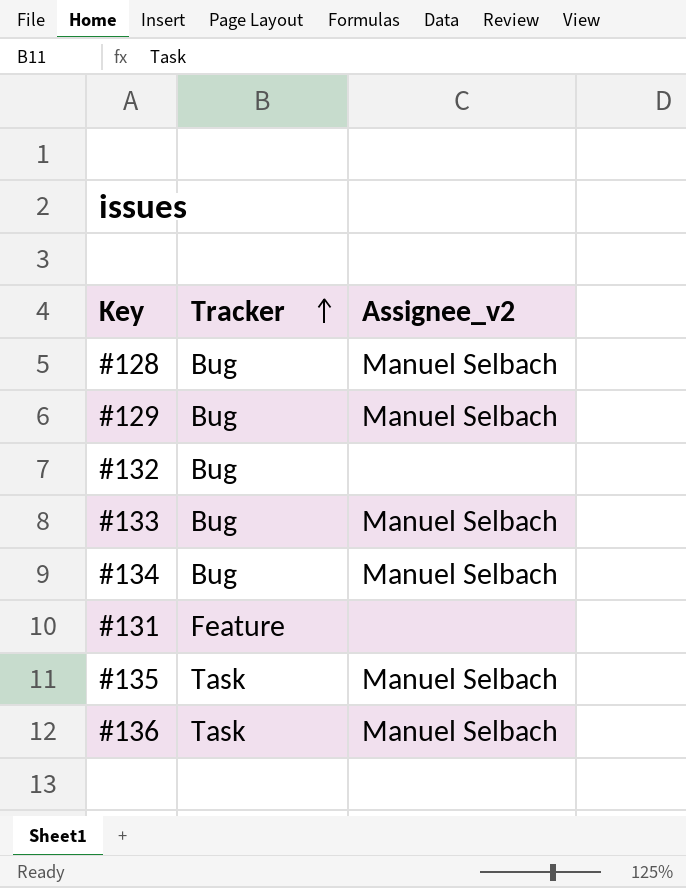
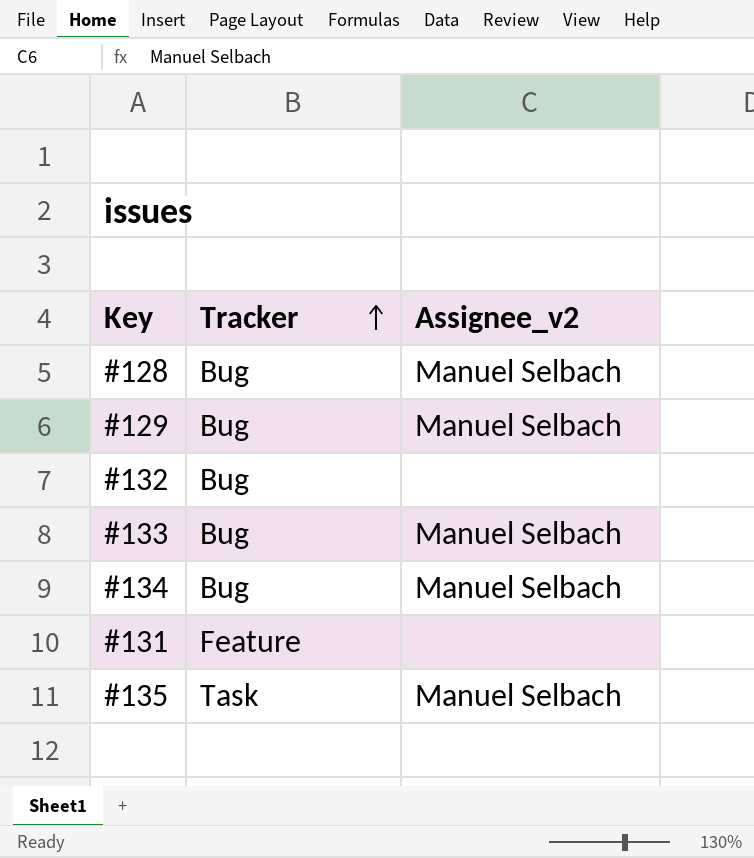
row #136: Task | Manuel Selbach -> none

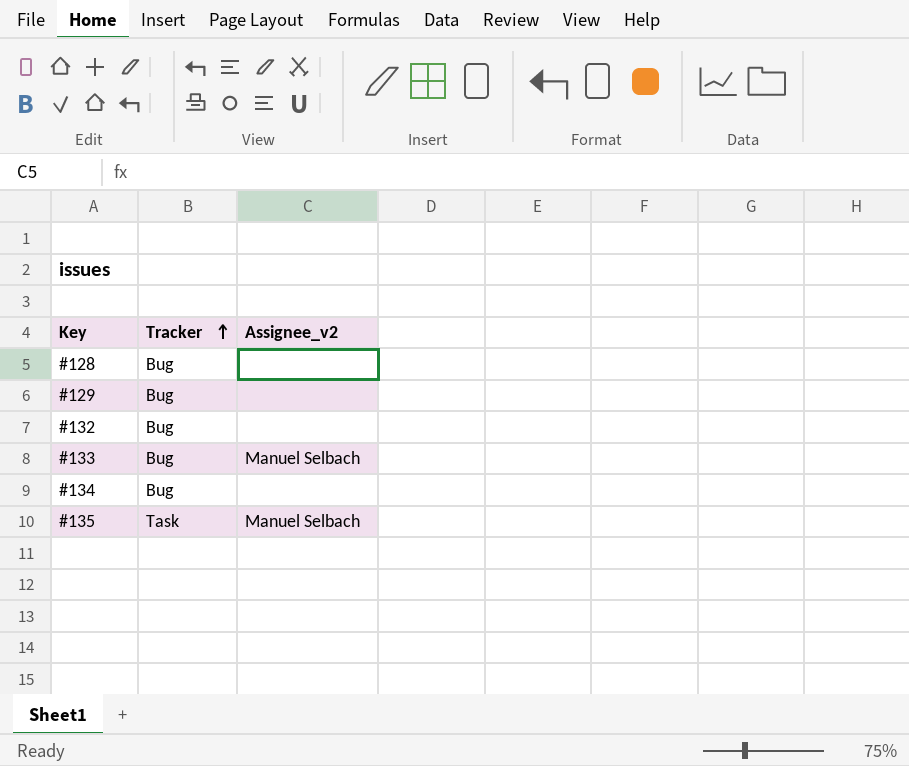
row #131: Feature | none -> none
#128 | Assignee_v2: Manuel Selbach -> none
#129 | Assignee_v2: Manuel Selbach -> none
#134 | Assignee_v2: Manuel Selbach -> none

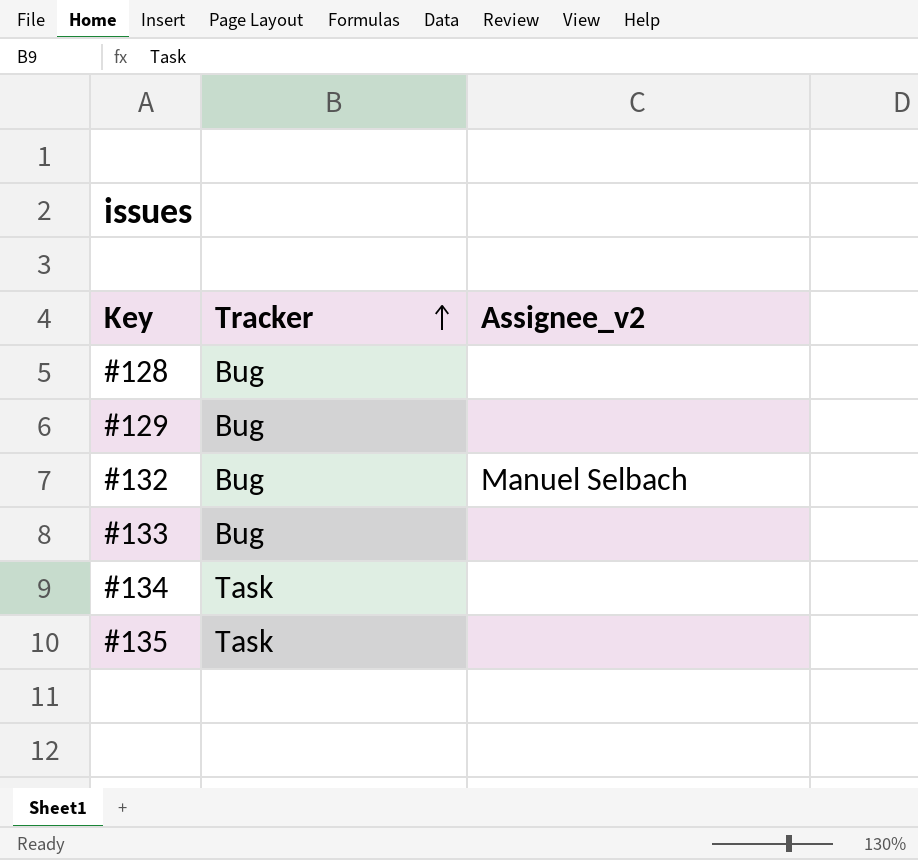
#132 | Assignee_v2: none -> Manuel Selbach
#133 | Assignee_v2: Manuel Selbach -> none
#134 | Tracker: Bug -> Task
#135 | Assignee_v2: Manuel Selbach -> none

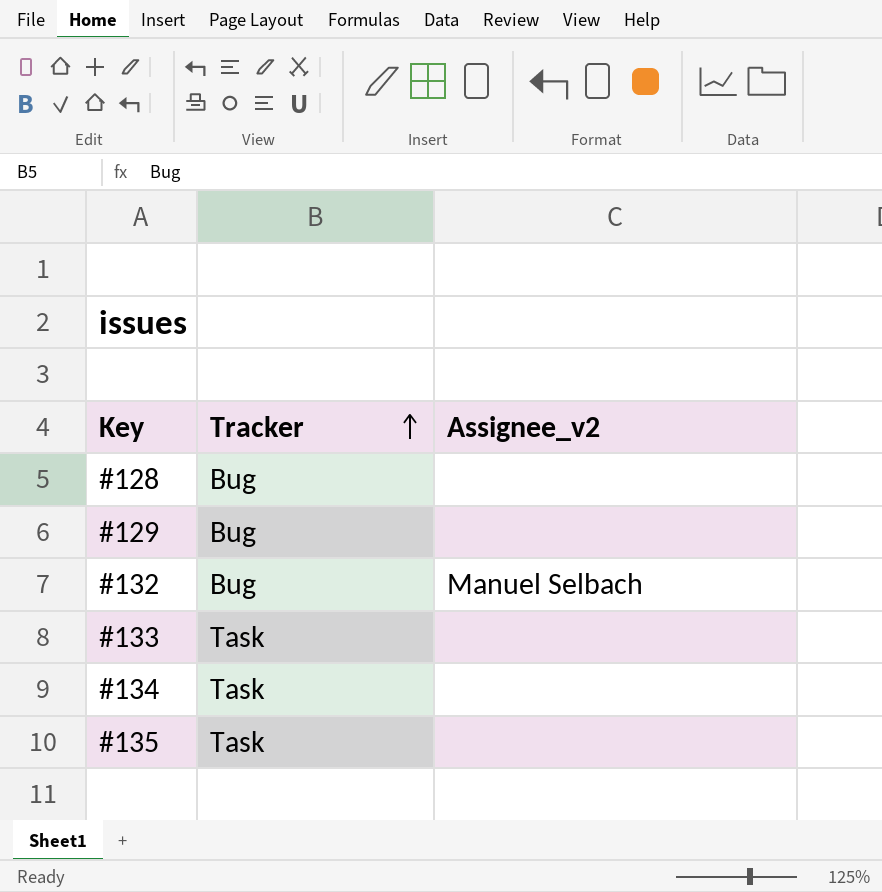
#133 | Tracker: Bug -> Task

